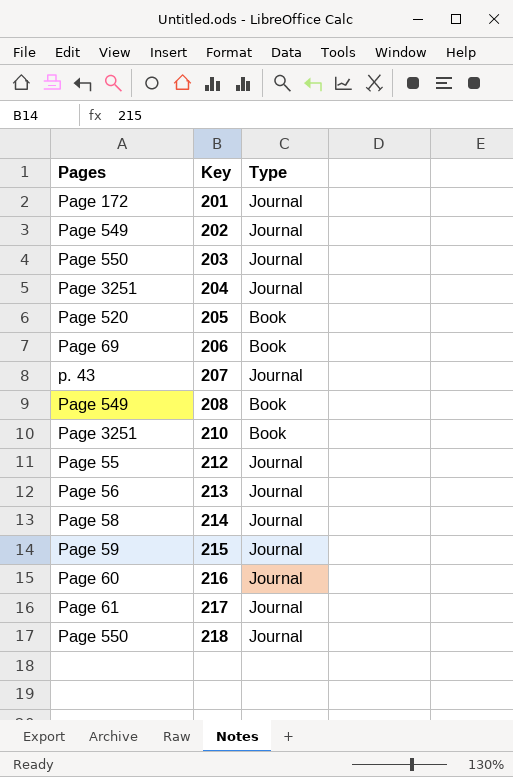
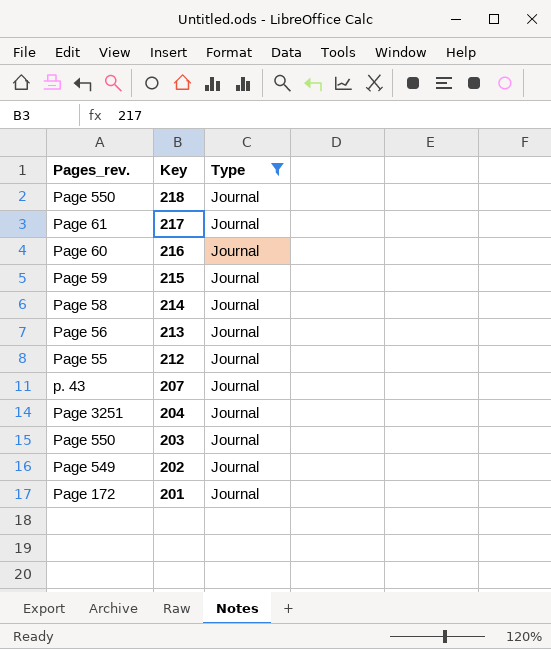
filter: none -> Type = Journal
row order: Key ascending -> Key descending
column name: Pages -> Pages_rev.

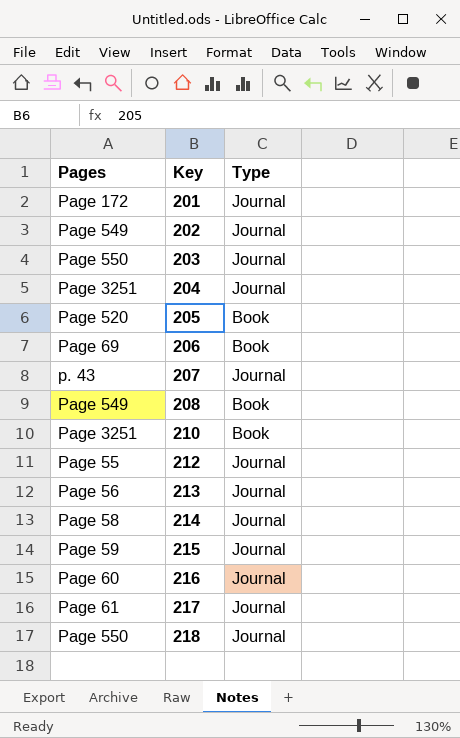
filter: Type = Journal -> none
row order: Key descending -> Key ascending
column name: Pages_rev. -> Pages

